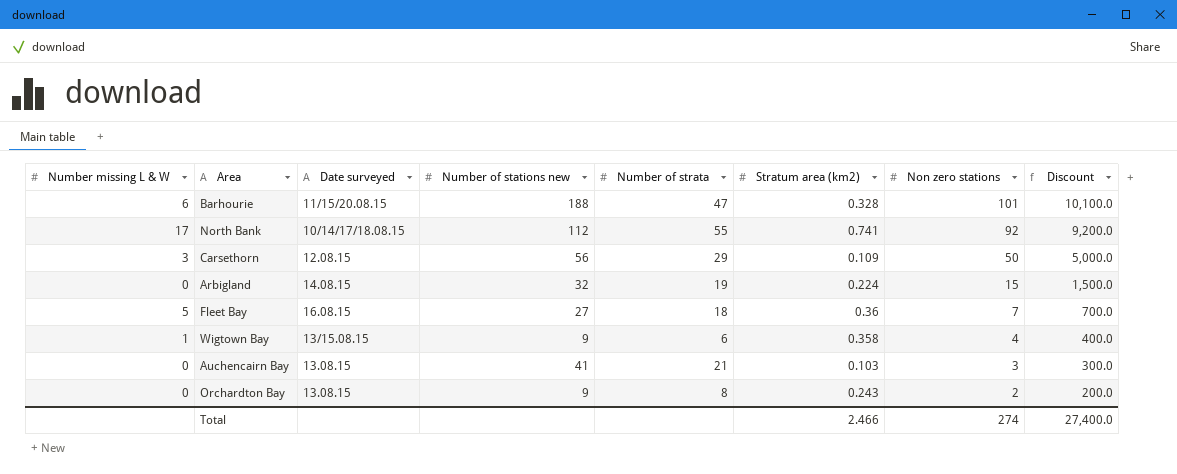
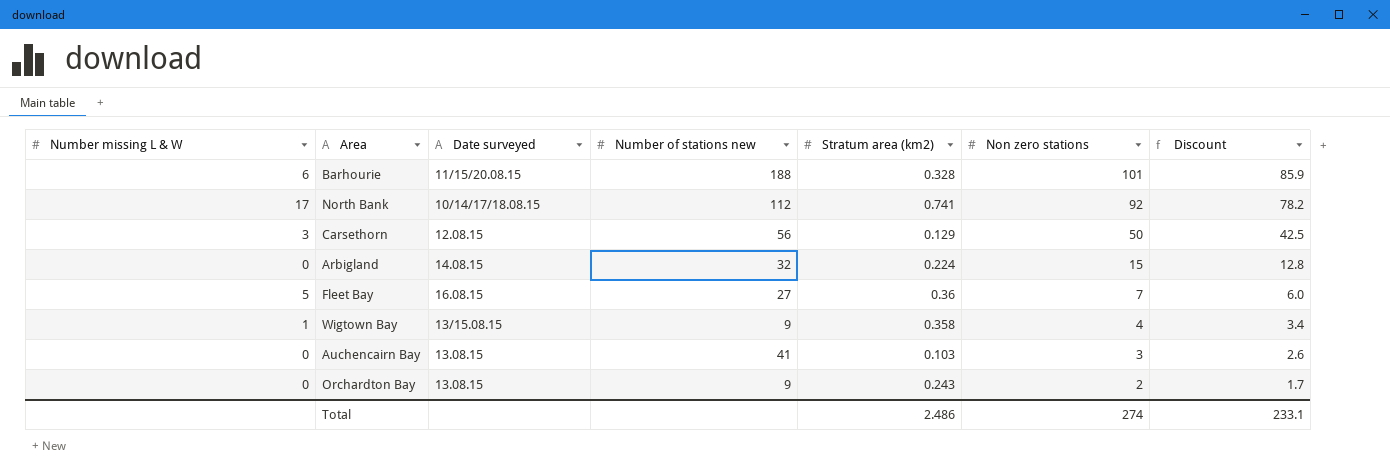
column Number of strata | position: 5 -> none
column Discount | formula: [Non zero stations] * 100 -> [Non zero stations] * 0.85
Carsethorn | Stratum area (km2): 0.109 -> 0.129
Total | Stratum area (km2): 2.466 -> 2.486
Total | Discount: 27,400.0 -> 233.1

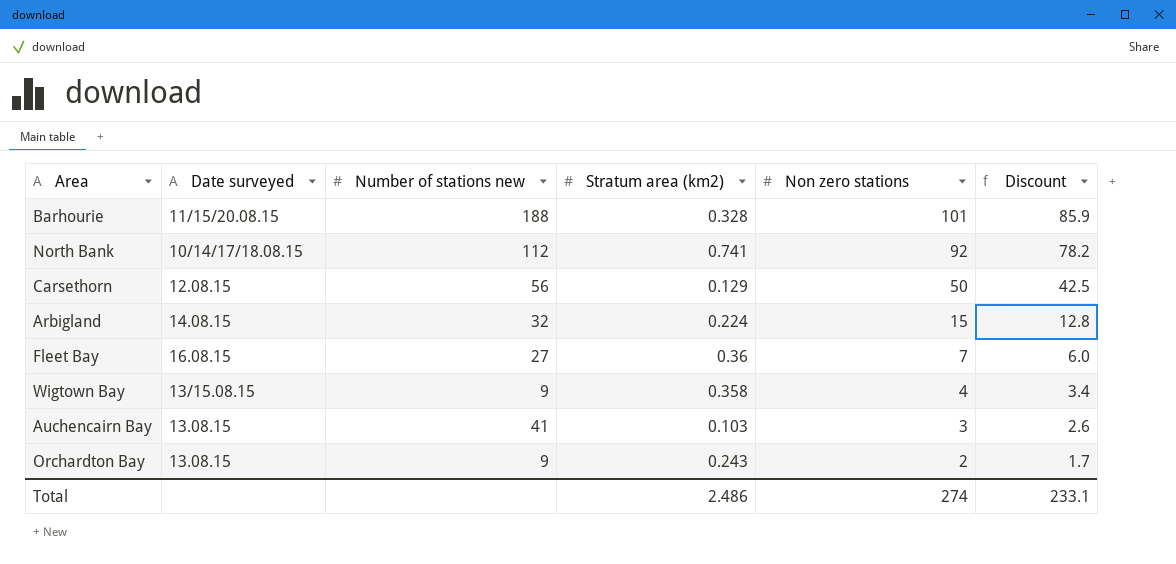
column Number missing L & W | position: 1 -> none

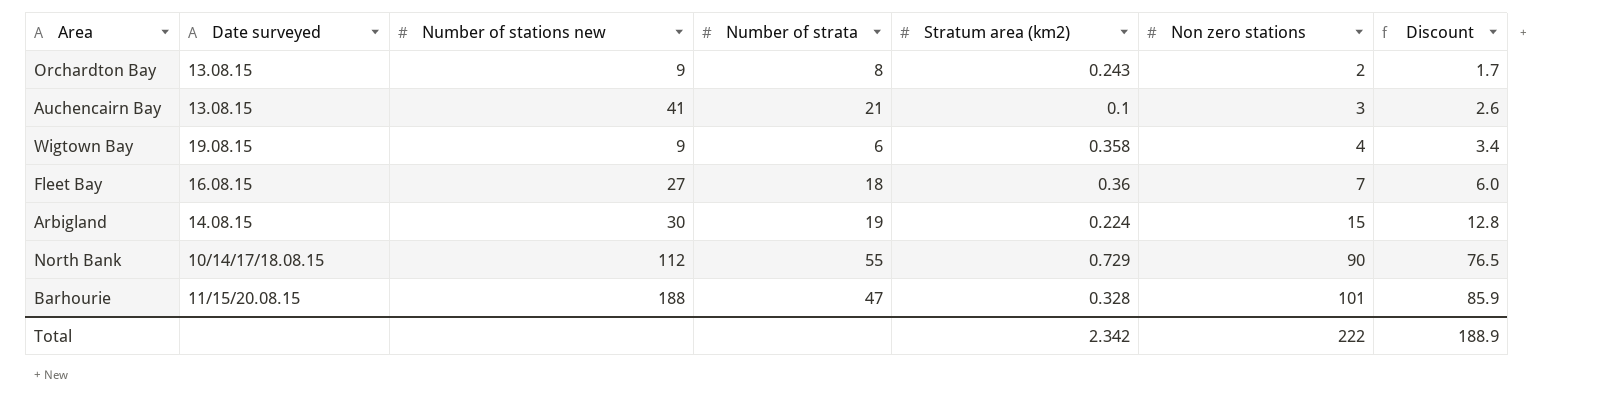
row order: Non zero stations descending -> Non zero stations ascending
column Number of strata | position: none -> 4
row Carsethorn: 12.08.15 | 56 | 0.129 | 50 | 42.5 -> none
Auchencairn Bay | Stratum area (km2): 0.103 -> 0.1
Wigtown Bay | Date surveyed: 13/15.08.15 -> 19.08.15
Arbigland | Number of stations new: 32 -> 30
North Bank | Stratum area (km2): 0.741 -> 0.729
North Bank | Non zero stations: 92 -> 90
North Bank | Discount: 78.2 -> 76.5
Total | Stratum area (km2): 2.486 -> 2.342
Total | Non zero stations: 274 -> 222
Total | Discount: 233.1 -> 188.9

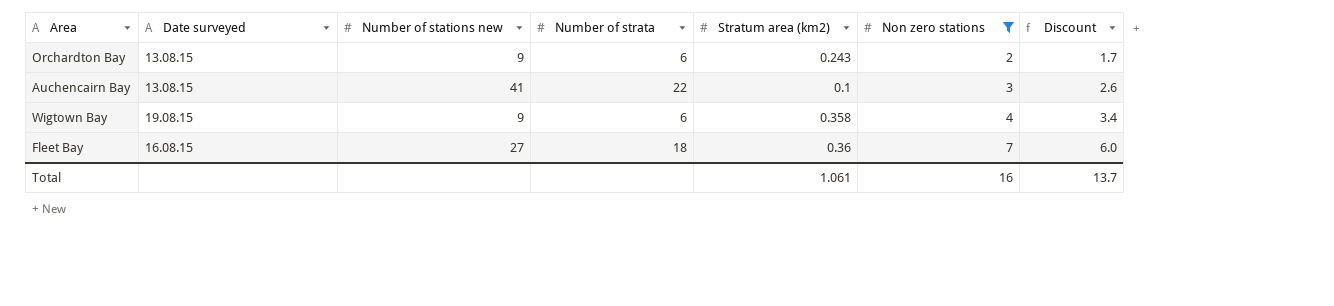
filter: none -> Non zero stations <= 7
Orchardton Bay | Number of strata: 8 -> 6
Auchencairn Bay | Number of strata: 21 -> 22
Total | Stratum area (km2): 2.342 -> 1.061
Total | Non zero stations: 222 -> 16
Total | Discount: 188.9 -> 13.7

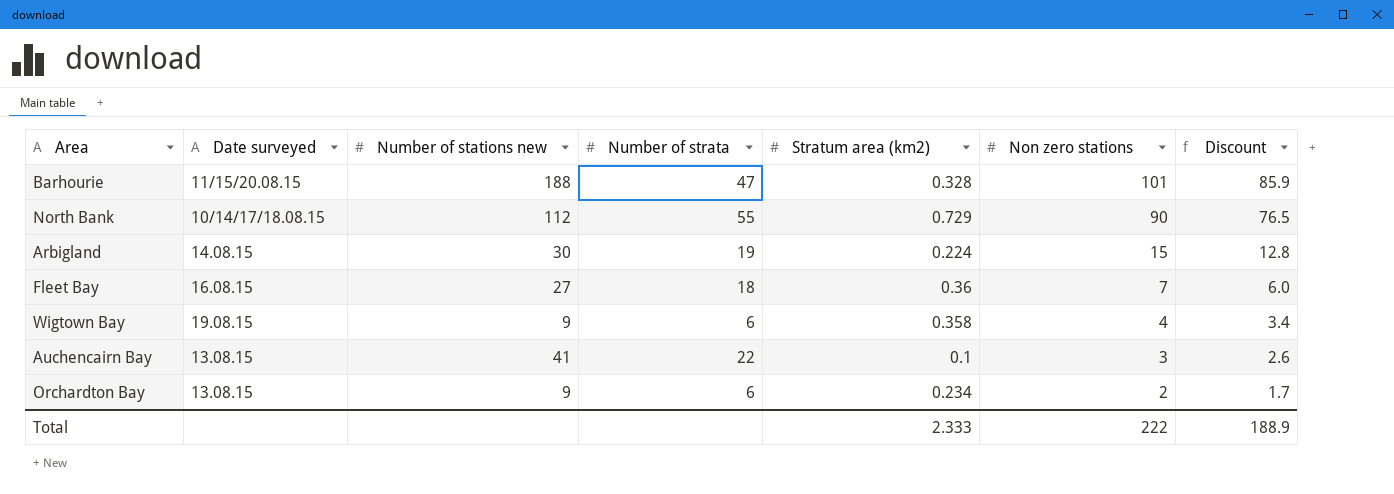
filter: Non zero stations <= 7 -> none
row order: Non zero stations ascending -> Non zero stations descending
Orchardton Bay | Stratum area (km2): 0.243 -> 0.234
Total | Stratum area (km2): 1.061 -> 2.333
Total | Non zero stations: 16 -> 222
Total | Discount: 13.7 -> 188.9

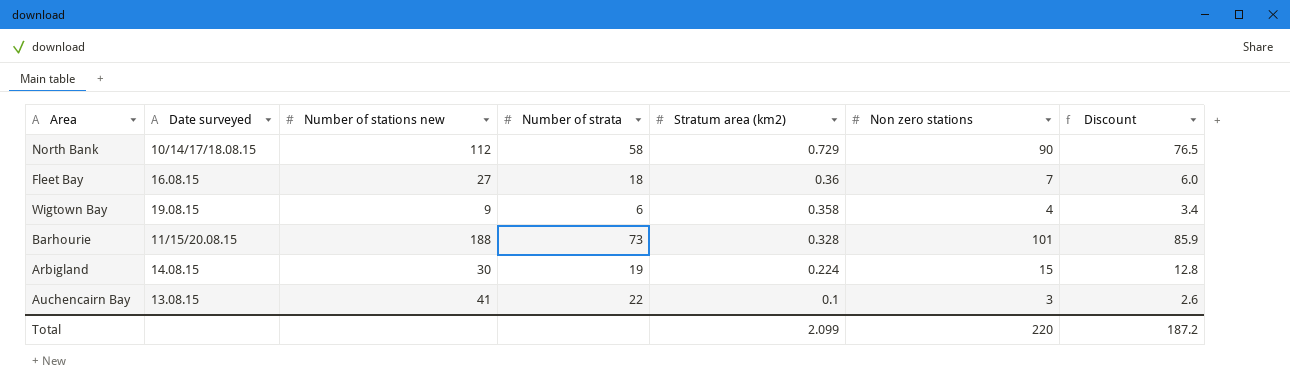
row order: Non zero stations descending -> Stratum area (km2) descending
row Orchardton Bay: 13.08.15 | 9 | 6 | 0.234 | 2 | 1.7 -> none
North Bank | Number of strata: 55 -> 58
Barhourie | Number of strata: 47 -> 73
Total | Stratum area (km2): 2.333 -> 2.099
Total | Non zero stations: 222 -> 220
Total | Discount: 188.9 -> 187.2

